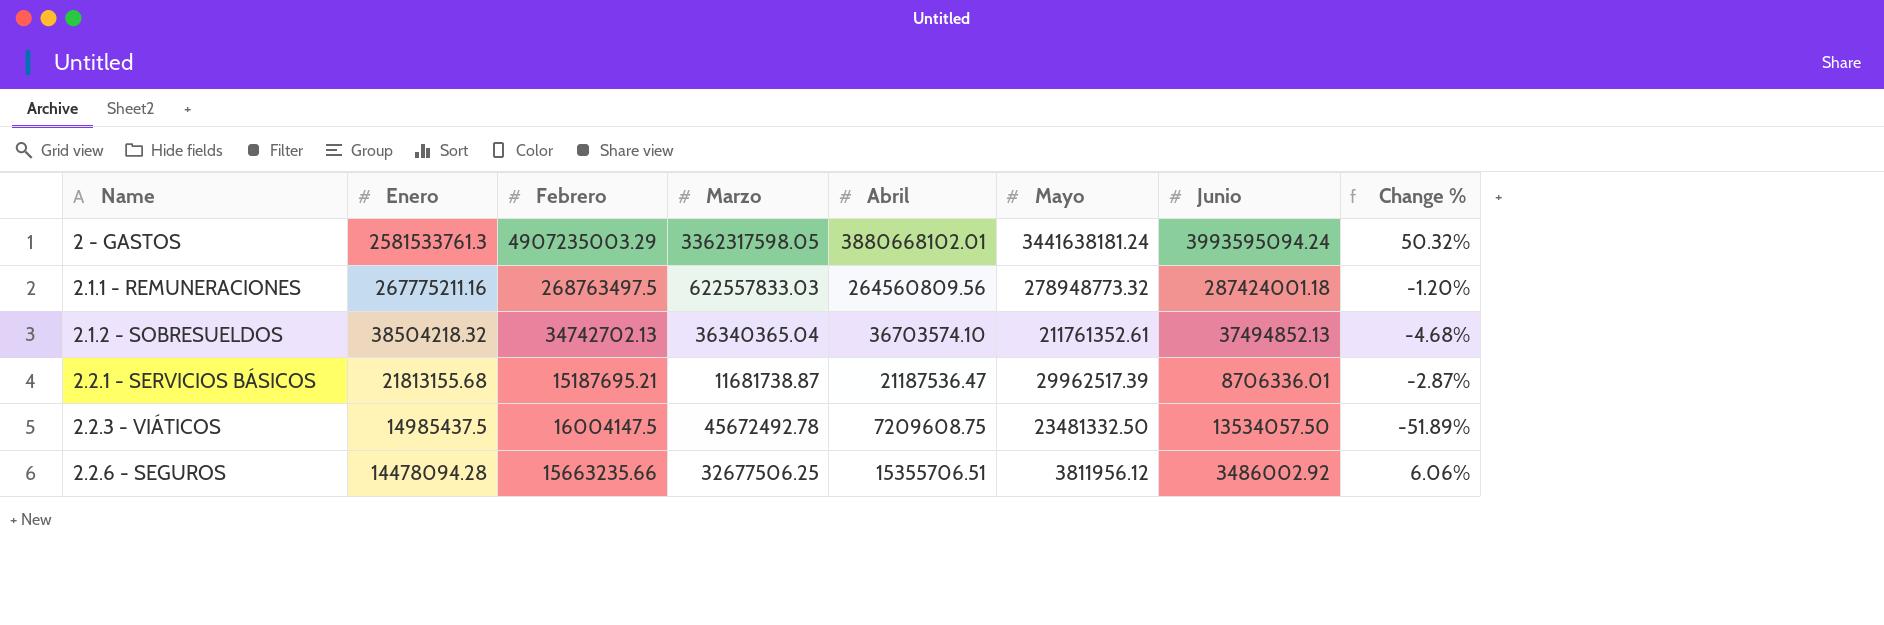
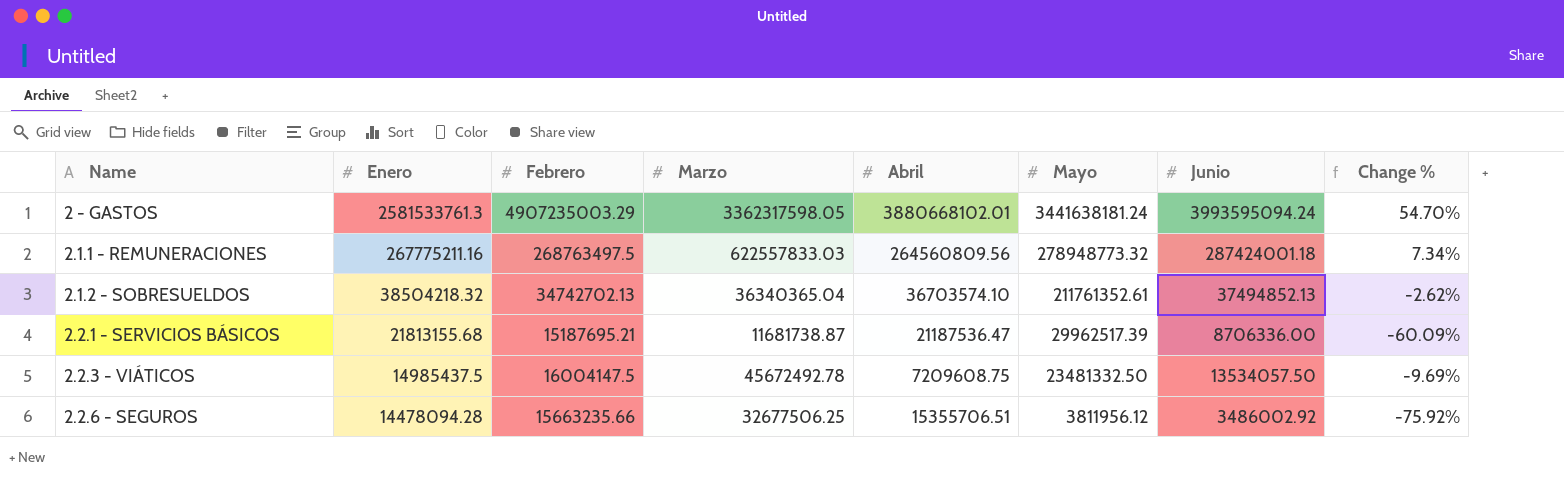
column Change % | formula: ([Abril] - [Enero]) / [Enero] -> ([Junio] - [Enero]) / [Enero]
2.2.1 - SERVICIOS BÁSICOS | Junio: 8706336.01 -> 8706336.00

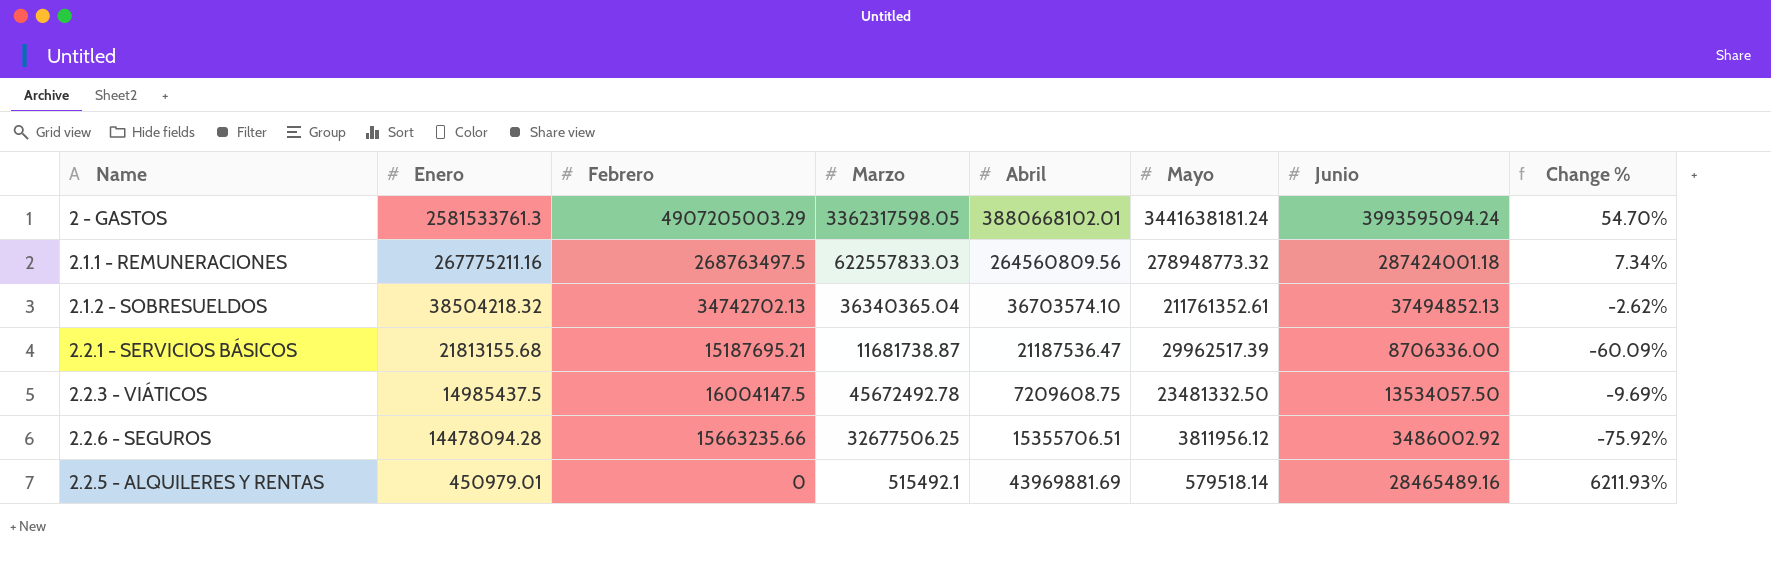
2 - GASTOS | Febrero: 4907235003.29 -> 4907205003.29
row 2.2.5 - ALQUILERES Y RENTAS: none -> 450979.01 | 0 | 515492.1 | 43969881.69 | 579518.14 | 28465489.16 | 6211.93%

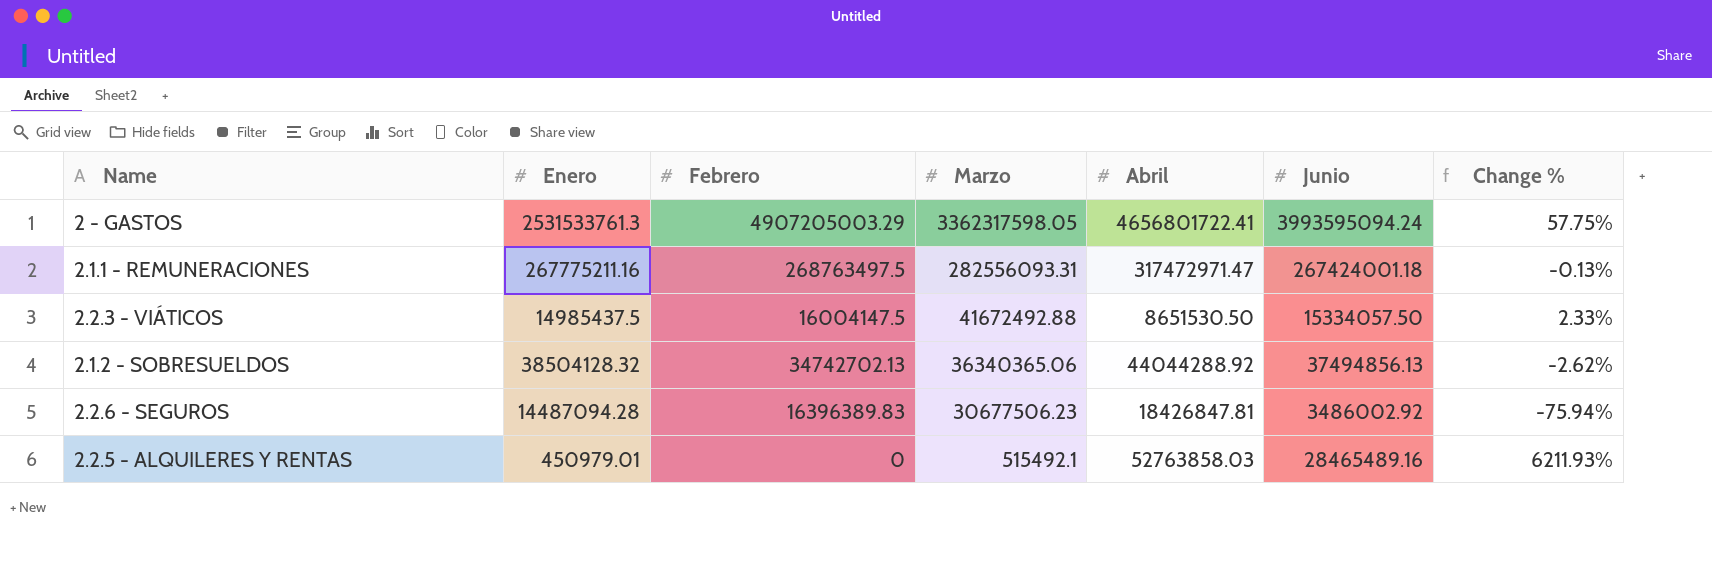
row order: Enero descending -> Marzo descending
column Mayo | position: 6 -> none
row 2.2.1 - SERVICIOS BÁSICOS: 21813155.68 | 15187695.21 | 11681738.87 | 21187536.47 | 29962517.39 | 8706336.00 | -60.09% -> none
2 - GASTOS | Enero: 2581533761.3 -> 2531533761.3
2 - GASTOS | Abril: 3880668102.01 -> 4656801722.41
2 - GASTOS | Change %: 54.70% -> 57.75%
2.1.1 - REMUNERACIONES | Marzo: 622557833.03 -> 282556093.31
2.1.1 - REMUNERACIONES | Abril: 264560809.56 -> 317472971.47
2.1.1 - REMUNERACIONES | Junio: 287424001.18 -> 267424001.18
2.1.1 - REMUNERACIONES | Change %: 7.34% -> -0.13%
2.2.3 - VIÁTICOS | Marzo: 45672492.78 -> 41672492.88
2.2.3 - VIÁTICOS | Abril: 7209608.75 -> 8651530.50
2.2.3 - VIÁTICOS | Junio: 13534057.50 -> 15334057.50
2.2.3 - VIÁTICOS | Change %: -9.69% -> 2.33%
2.1.2 - SOBRESUELDOS | Enero: 38504218.32 -> 38504128.32
2.1.2 - SOBRESUELDOS | Marzo: 36340365.04 -> 36340365.06
2.1.2 - SOBRESUELDOS | Abril: 36703574.10 -> 44044288.92
2.1.2 - SOBRESUELDOS | Junio: 37494852.13 -> 37494856.13
2.2.6 - SEGUROS | Enero: 14478094.28 -> 14487094.28
2.2.6 - SEGUROS | Febrero: 15663235.66 -> 16396389.83
2.2.6 - SEGUROS | Marzo: 32677506.25 -> 30677506.23
2.2.6 - SEGUROS | Abril: 15355706.51 -> 18426847.81
2.2.6 - SEGUROS | Change %: -75.92% -> -75.94%
2.2.5 - ALQUILERES Y RENTAS | Abril: 43969881.69 -> 52763858.03

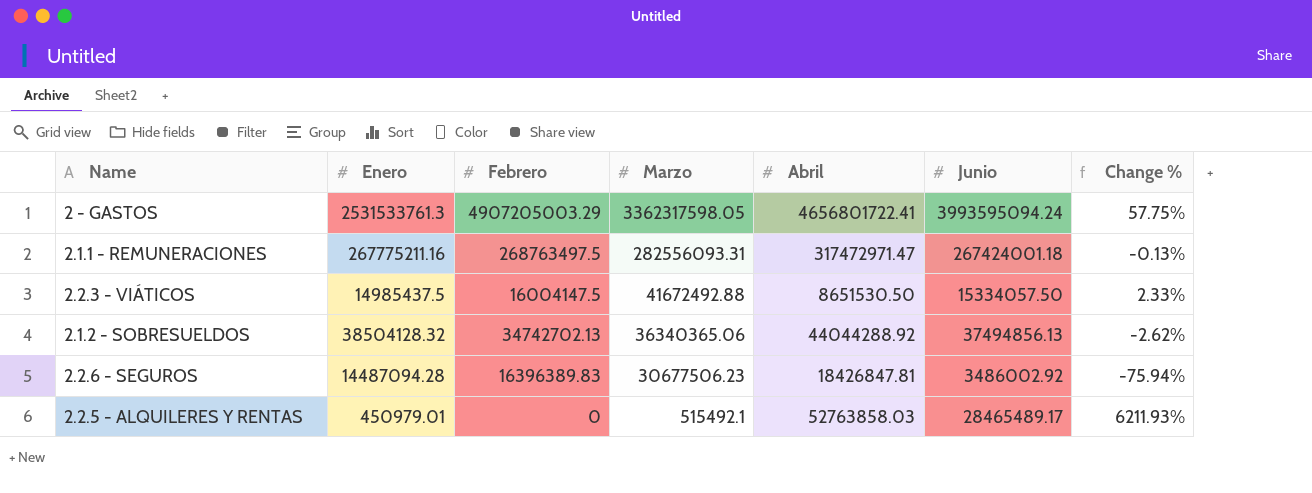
2.2.5 - ALQUILERES Y RENTAS | Junio: 28465489.16 -> 28465489.17

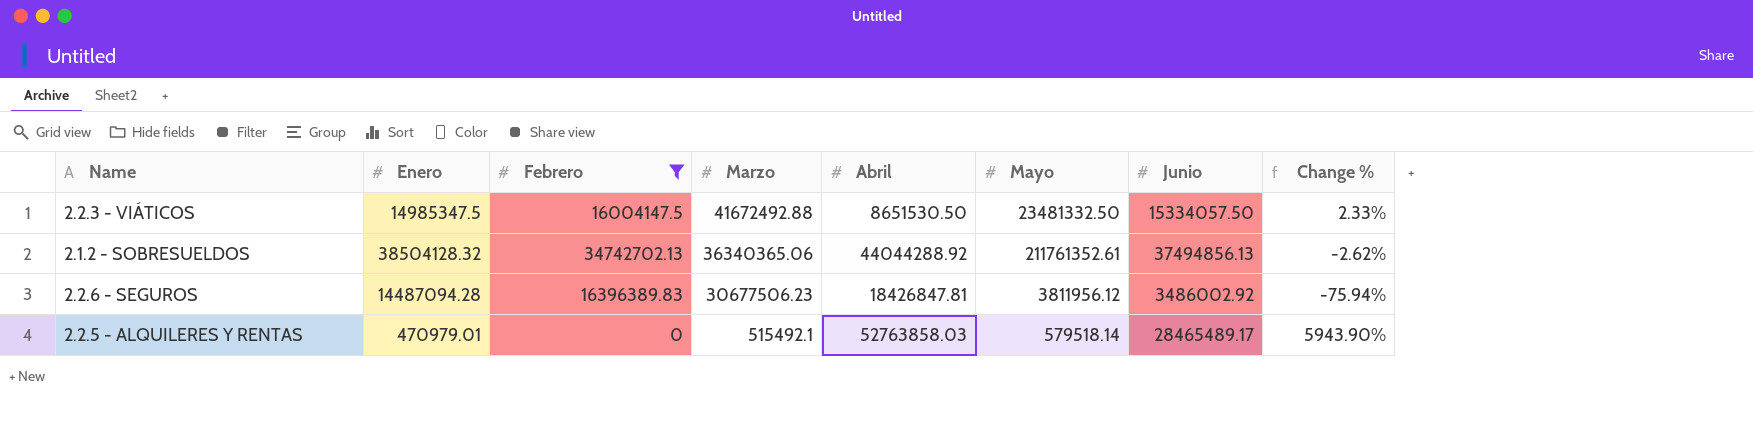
filter: none -> Febrero <= 34742702.13
column Mayo | position: none -> 6
2.2.3 - VIÁTICOS | Enero: 14985437.5 -> 14985347.5
2.2.5 - ALQUILERES Y RENTAS | Enero: 450979.01 -> 470979.01
2.2.5 - ALQUILERES Y RENTAS | Change %: 6211.93% -> 5943.90%

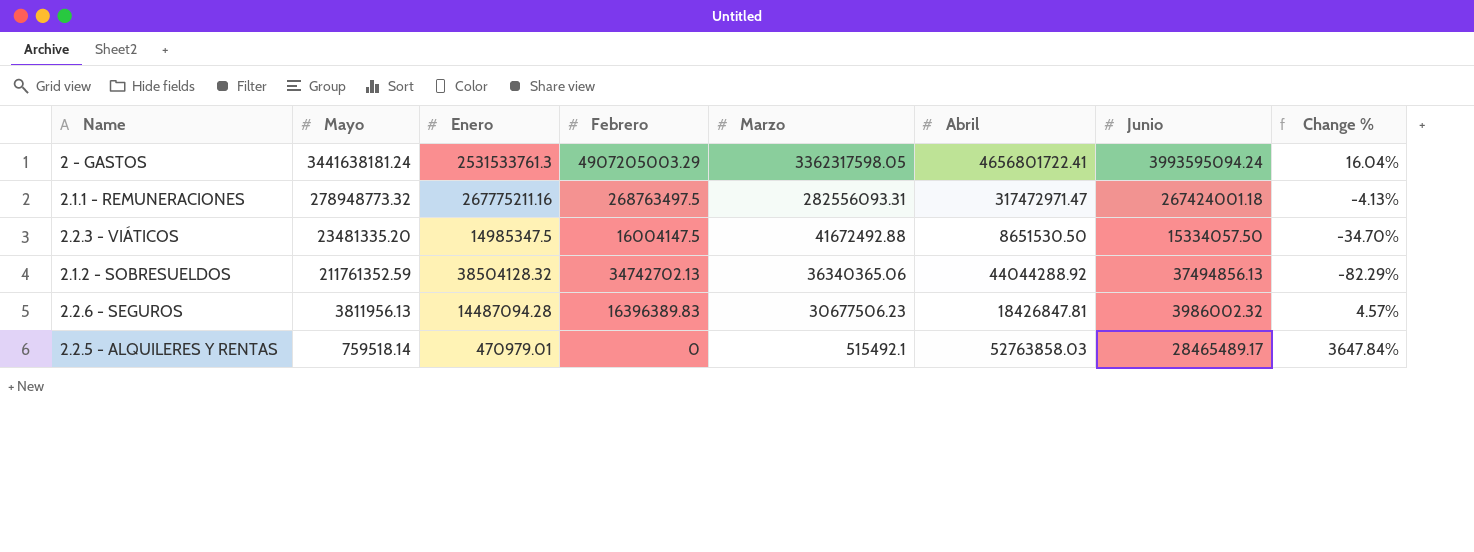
filter: Febrero <= 34742702.13 -> none
column Mayo | position: 6 -> 2
column Change % | formula: ([Junio] - [Enero]) / [Enero] -> ([Junio] - [Mayo]) / [Mayo]
2.2.3 - VIÁTICOS | Mayo: 23481332.50 -> 23481335.20
2.1.2 - SOBRESUELDOS | Mayo: 211761352.61 -> 211761352.59
2.2.6 - SEGUROS | Mayo: 3811956.12 -> 3811956.13
2.2.6 - SEGUROS | Junio: 3486002.92 -> 3986002.32
2.2.5 - ALQUILERES Y RENTAS | Mayo: 579518.14 -> 759518.14

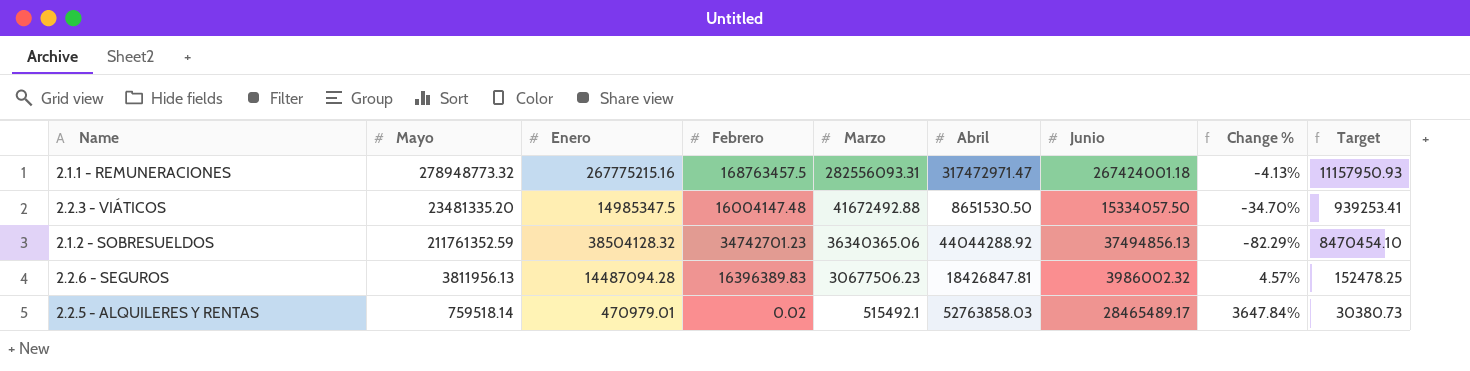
column Target | formula: none -> [Mayo] * 0.04
row 2 - GASTOS: 3441638181.24 | 2531533761.3 | 4907205003.29 | 3362317598.05 | 4656801722.41 | 3993595094.24 | 16.04% -> none
2.1.1 - REMUNERACIONES | Enero: 267775211.16 -> 267775215.16
2.1.1 - REMUNERACIONES | Febrero: 268763497.5 -> 168763457.5
2.2.3 - VIÁTICOS | Febrero: 16004147.5 -> 16004147.48
2.1.2 - SOBRESUELDOS | Febrero: 34742702.13 -> 34742701.23
2.2.5 - ALQUILERES Y RENTAS | Febrero: 0 -> 0.02

